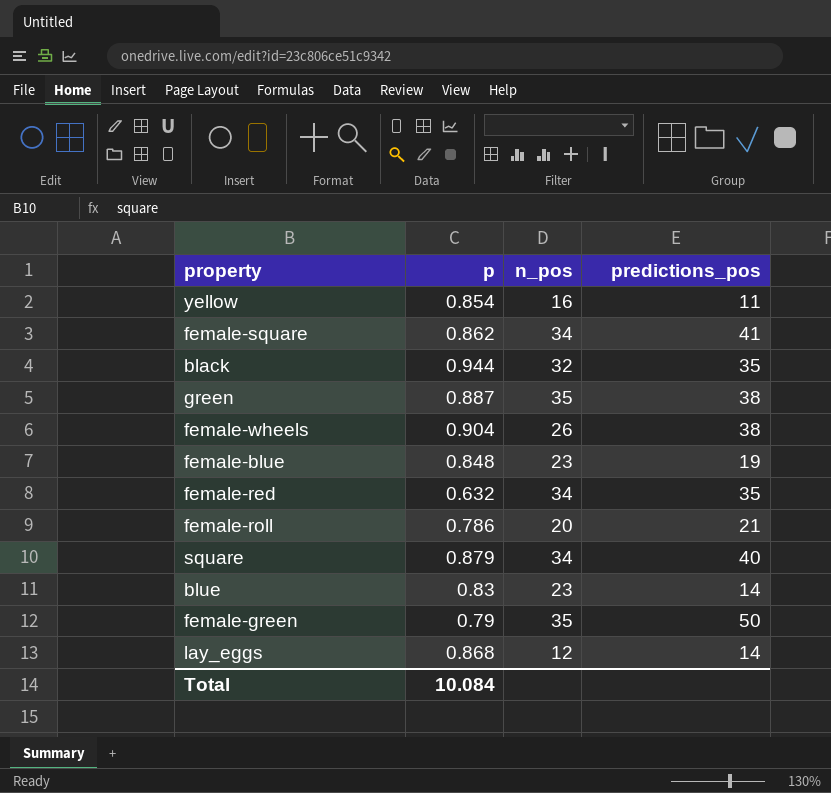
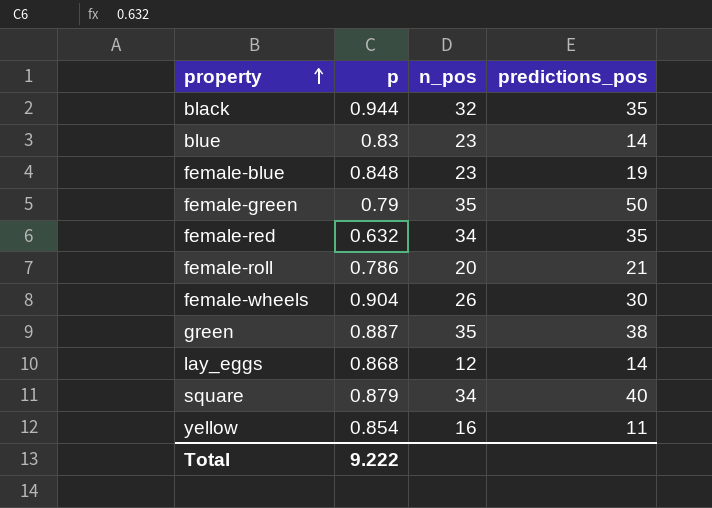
row order: none -> property ascending
row female-square: 0.862 | 34 | 41 -> none
female-wheels | predictions_pos: 38 -> 30
Total | p: 10.084 -> 9.222

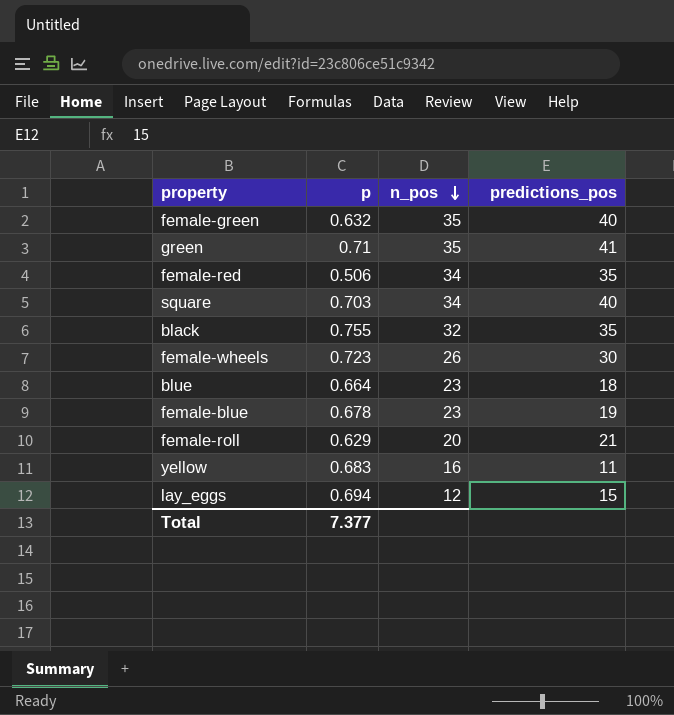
row order: property ascending -> n_pos descending
female-green | p: 0.79 -> 0.632
female-green | predictions_pos: 50 -> 40
green | p: 0.887 -> 0.71
green | predictions_pos: 38 -> 41
female-red | p: 0.632 -> 0.506
square | p: 0.879 -> 0.703
black | p: 0.944 -> 0.755
female-wheels | p: 0.904 -> 0.723
blue | p: 0.83 -> 0.664
blue | predictions_pos: 14 -> 18
female-blue | p: 0.848 -> 0.678
female-roll | p: 0.786 -> 0.629
yellow | p: 0.854 -> 0.683
lay_eggs | p: 0.868 -> 0.694
lay_eggs | predictions_pos: 14 -> 15
Total | p: 9.222 -> 7.377

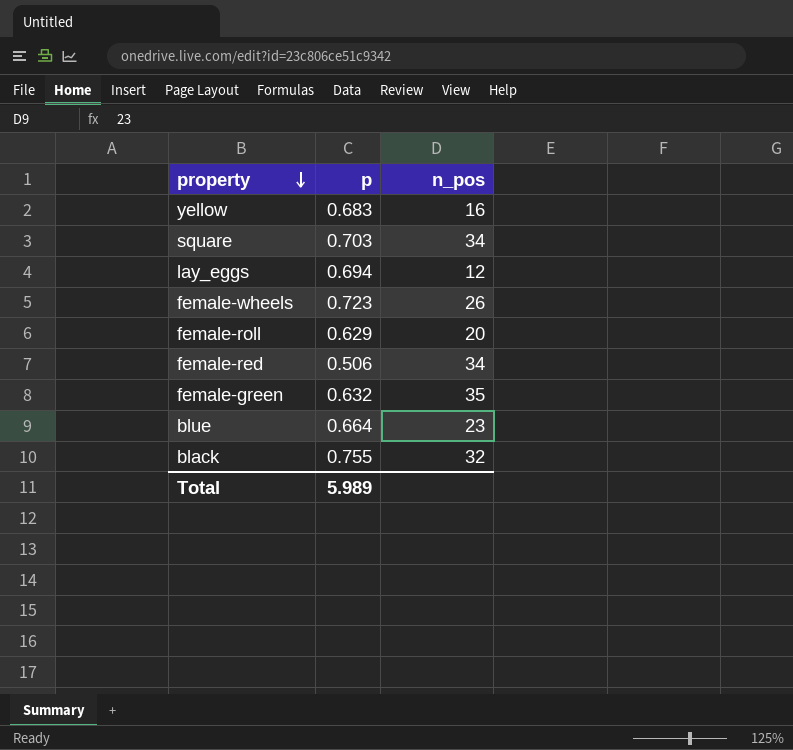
row order: n_pos descending -> property descending
column predictions_pos | position: 4 -> none
row green: 0.71 | 35 | 41 -> none
row female-blue: 0.678 | 23 | 19 -> none
Total | p: 7.377 -> 5.989

